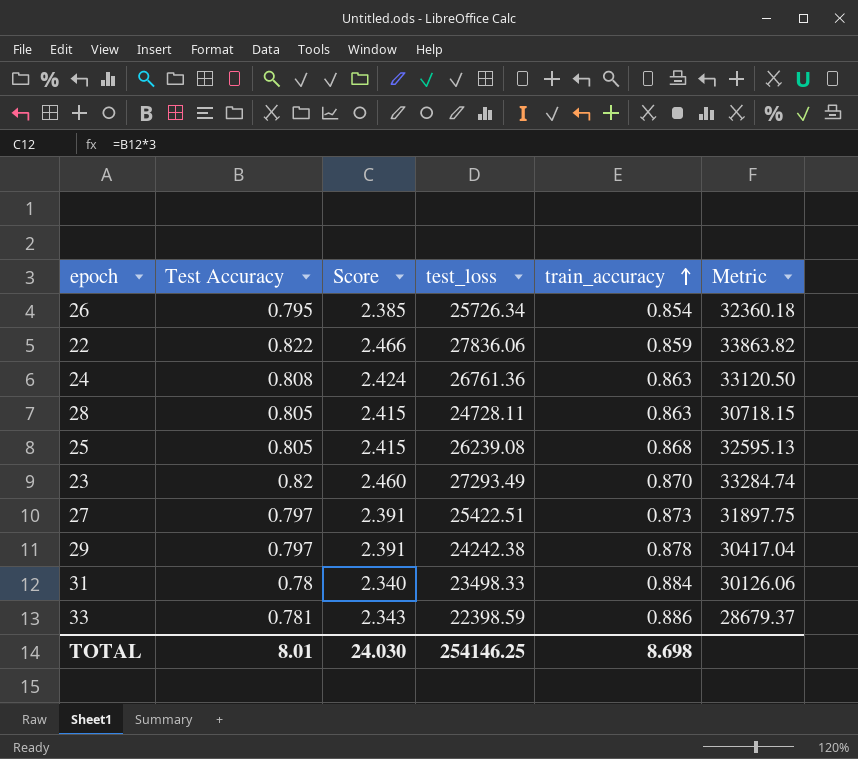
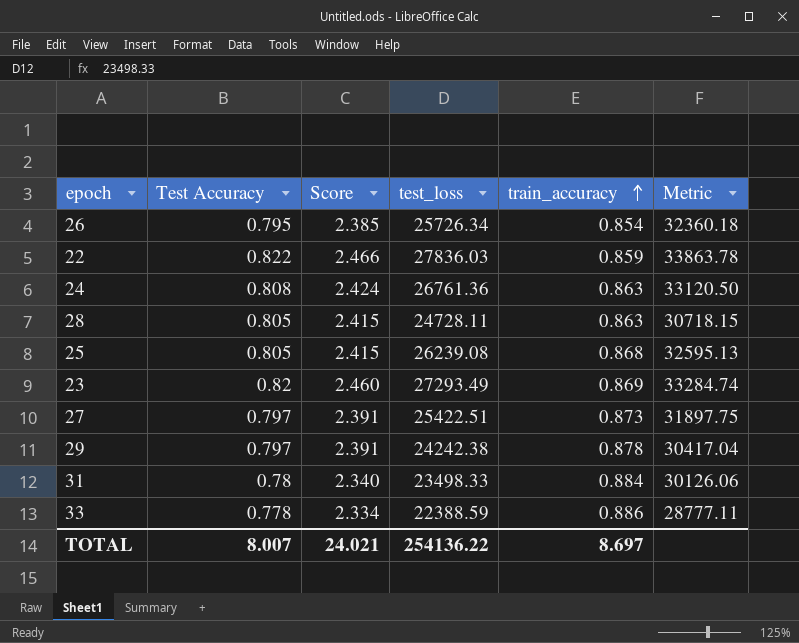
22 | test_loss: 27836.06 -> 27836.03
22 | Metric: 33863.82 -> 33863.78
23 | train_accuracy: 0.870 -> 0.869
33 | Test Accuracy: 0.781 -> 0.778
33 | Score: 2.343 -> 2.334
33 | test_loss: 22398.59 -> 22388.59
33 | Metric: 28679.37 -> 28777.11
TOTAL | Test Accuracy: 8.01 -> 8.007
TOTAL | Score: 24.030 -> 24.021
TOTAL | test_loss: 254146.25 -> 254136.22
TOTAL | train_accuracy: 8.698 -> 8.697

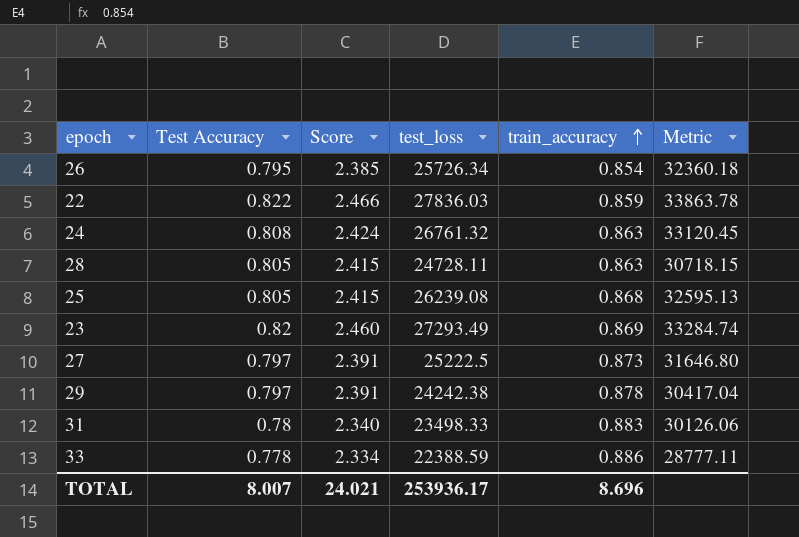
24 | test_loss: 26761.36 -> 26761.32
24 | Metric: 33120.50 -> 33120.45
27 | test_loss: 25422.51 -> 25222.5
27 | Metric: 31897.75 -> 31646.80
31 | train_accuracy: 0.884 -> 0.883
TOTAL | test_loss: 254136.22 -> 253936.17
TOTAL | train_accuracy: 8.697 -> 8.696

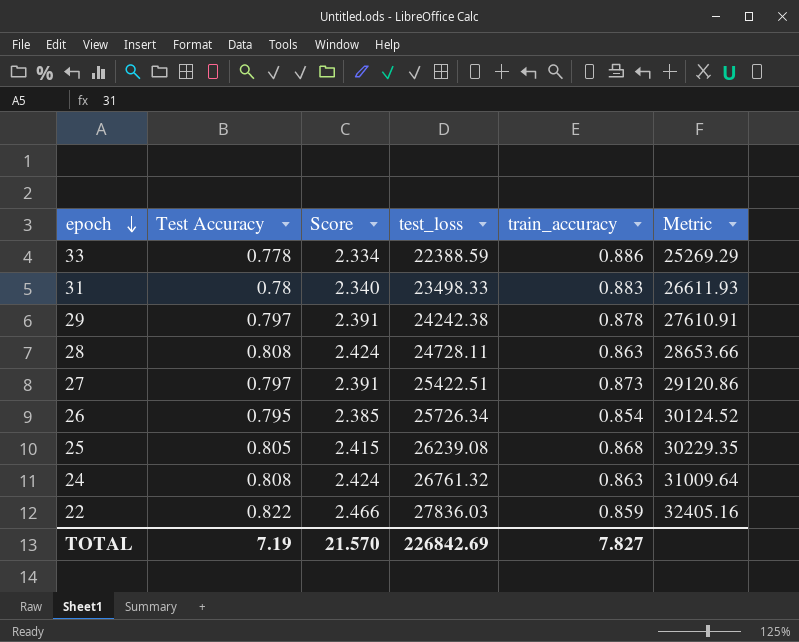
row order: train_accuracy ascending -> epoch descending
column Metric | formula: [test_loss] / [Test Accuracy] -> [test_loss] / [train_accuracy]
row 23: 0.82 | 2.460 | 27293.49 | 0.869 | 33284.74 -> none
28 | Test Accuracy: 0.805 -> 0.808
28 | Score: 2.415 -> 2.424
27 | test_loss: 25222.5 -> 25422.51
TOTAL | Test Accuracy: 8.007 -> 7.19
TOTAL | Score: 24.021 -> 21.570
TOTAL | test_loss: 253936.17 -> 226842.69
TOTAL | train_accuracy: 8.696 -> 7.827

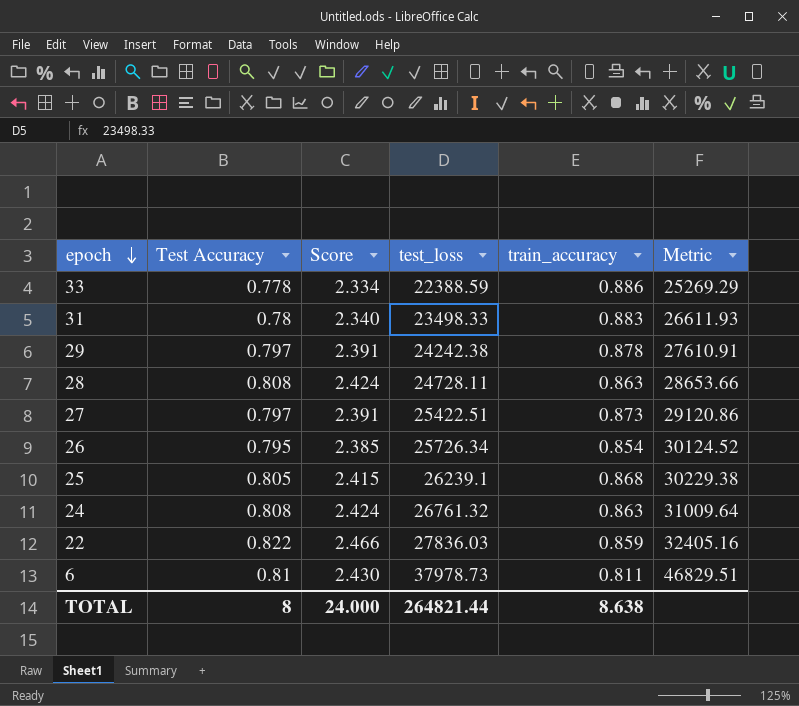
25 | test_loss: 26239.08 -> 26239.1
25 | Metric: 30229.35 -> 30229.38
row 6: none -> 0.81 | 2.430 | 37978.73 | 0.811 | 46829.51
TOTAL | Test Accuracy: 7.19 -> 8
TOTAL | Score: 21.570 -> 24.000
TOTAL | test_loss: 226842.69 -> 264821.44
TOTAL | train_accuracy: 7.827 -> 8.638

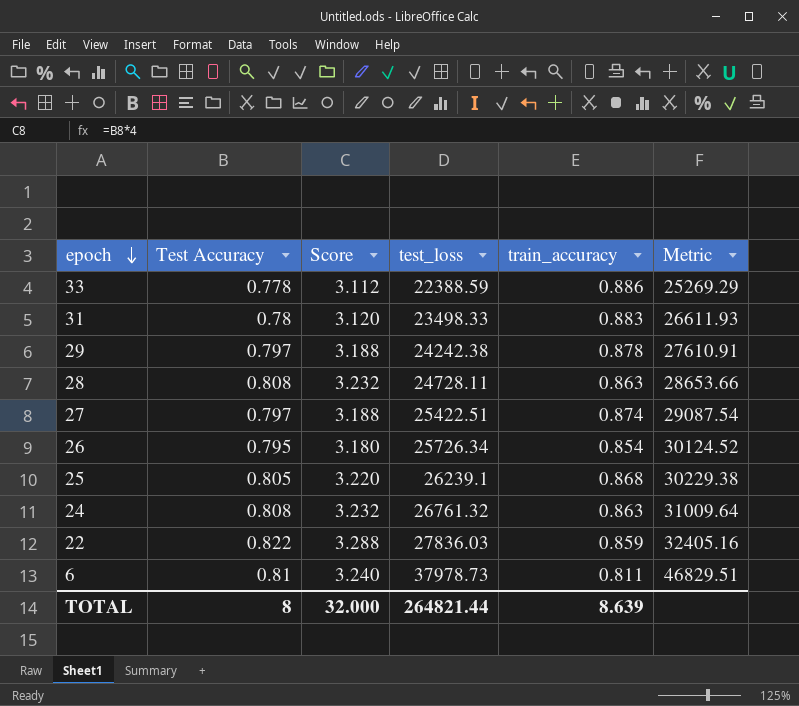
column Score | formula: [Test Accuracy] * 3 -> [Test Accuracy] * 4
27 | train_accuracy: 0.873 -> 0.874
27 | Metric: 29120.86 -> 29087.54
TOTAL | Score: 24.000 -> 32.000
TOTAL | train_accuracy: 8.638 -> 8.639

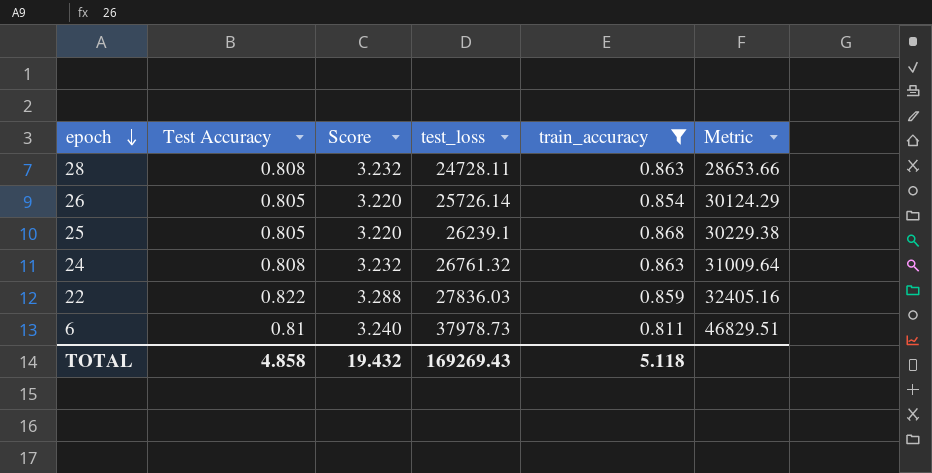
filter: none -> train_accuracy <= 0.868
26 | Test Accuracy: 0.795 -> 0.805
26 | Score: 3.180 -> 3.220
26 | test_loss: 25726.34 -> 25726.14
26 | Metric: 30124.52 -> 30124.29
TOTAL | Test Accuracy: 8 -> 4.858
TOTAL | Score: 32.000 -> 19.432
TOTAL | test_loss: 264821.44 -> 169269.43
TOTAL | train_accuracy: 8.639 -> 5.118

